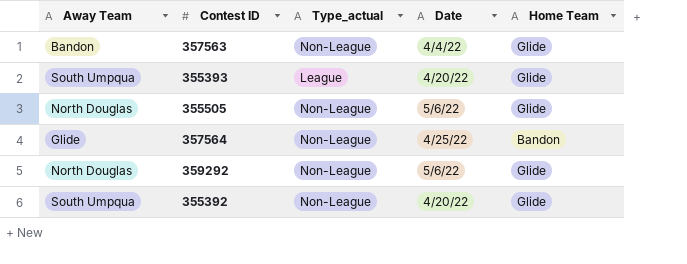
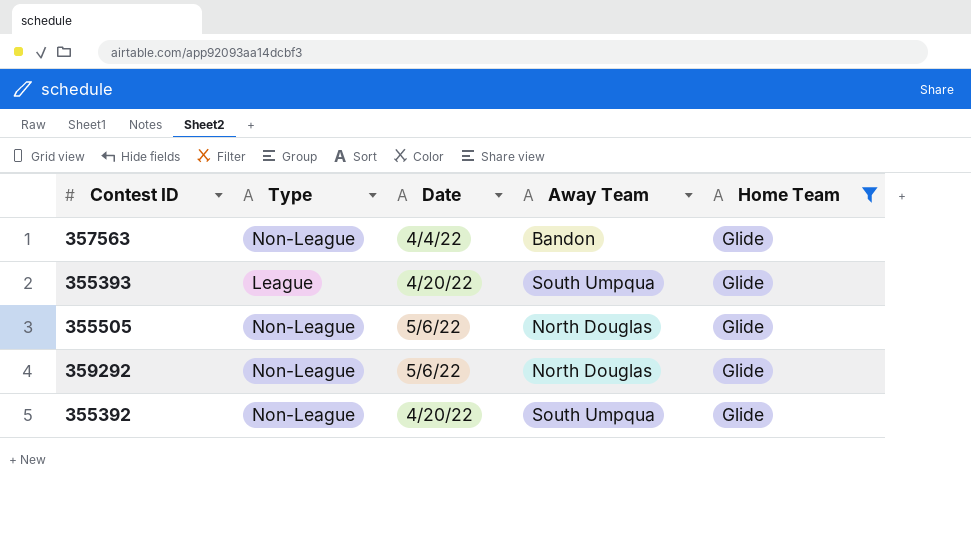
filter: none -> Home Team = Glide
column name: Type_actual -> Type
column Away Team | position: 1 -> 4

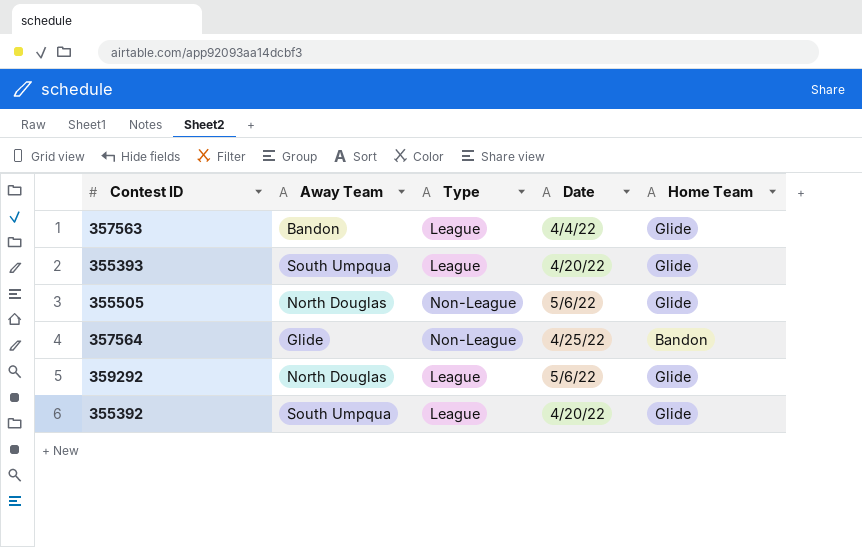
filter: Home Team = Glide -> none
column Away Team | position: 4 -> 2
357563 | Type: Non-League -> League
359292 | Type: Non-League -> League
355392 | Type: Non-League -> League

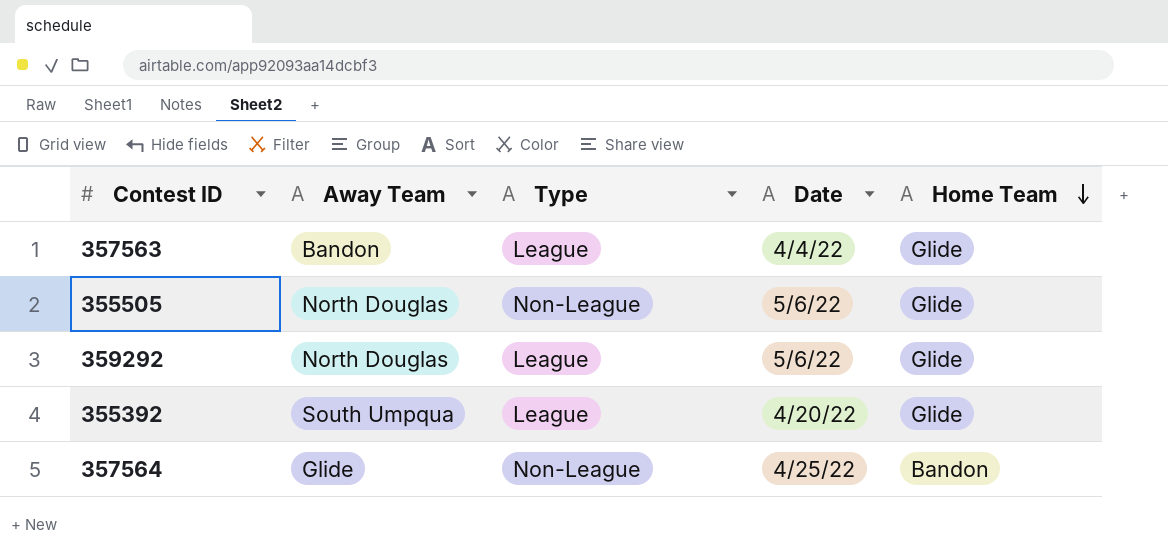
row order: none -> Home Team descending
row 355393: South Umpqua | League | 4/20/22 | Glide -> none

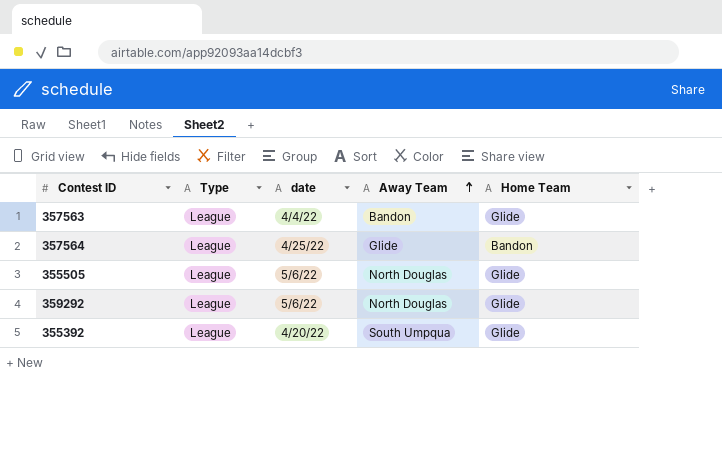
row order: Home Team descending -> Away Team ascending
column name: Date -> date
column Away Team | position: 2 -> 4
357564 | Type: Non-League -> League
355505 | Type: Non-League -> League

